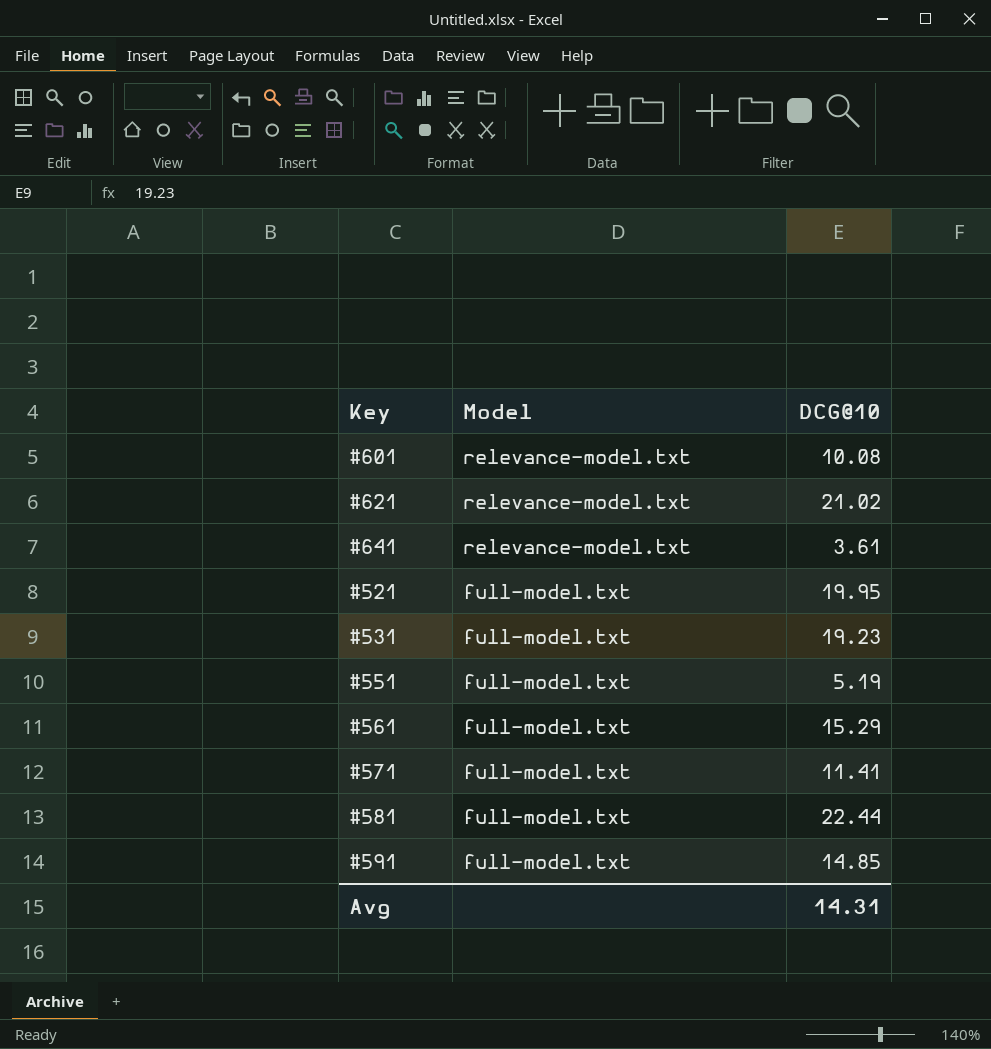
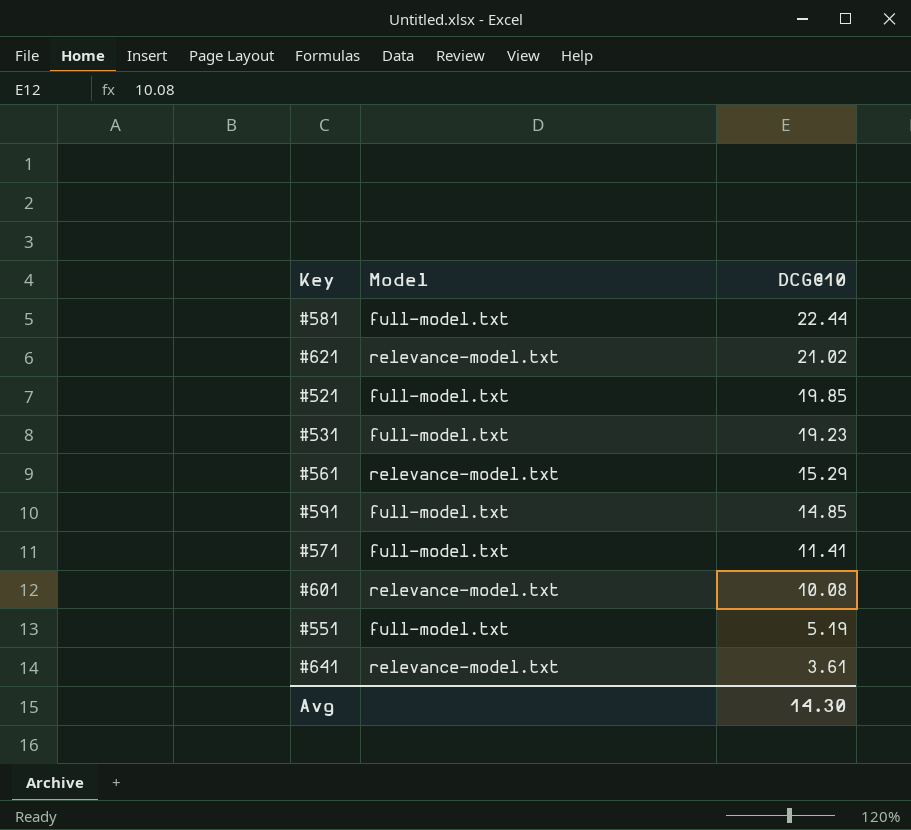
row order: Model descending -> DCG@10 descending
#521 | DCG@10: 19.95 -> 19.85
#561 | Model: full-model.txt -> relevance-model.txt
Avg | DCG@10: 14.31 -> 14.30

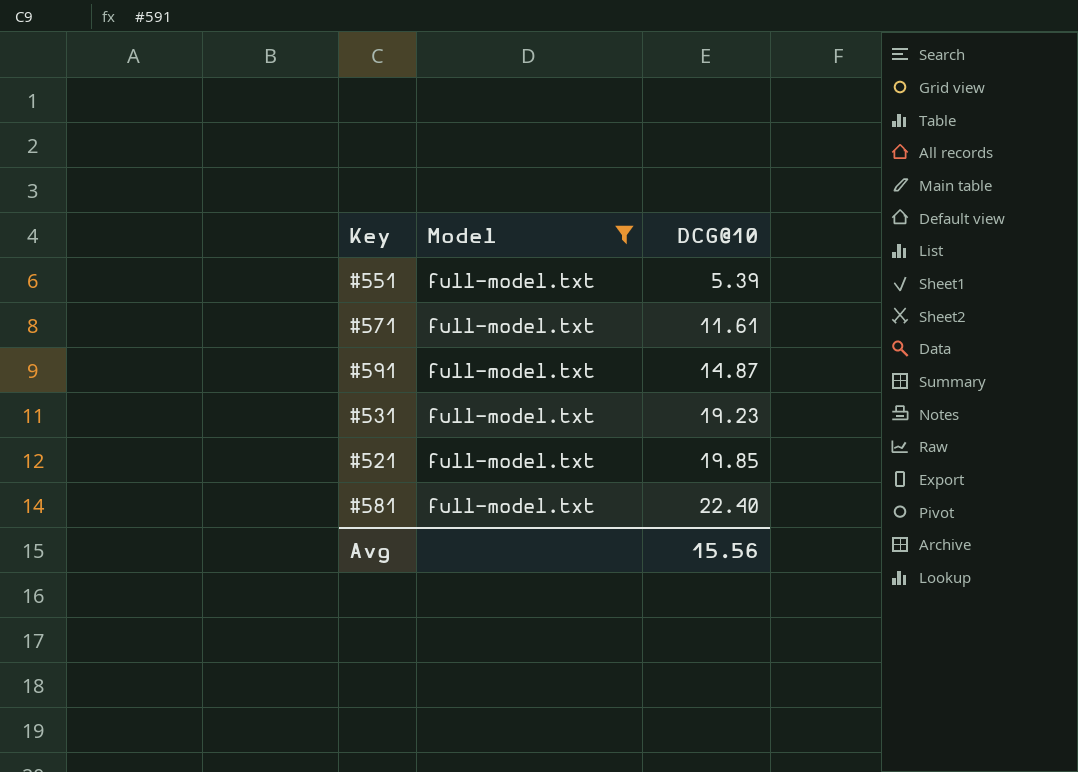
filter: none -> Model = full-model.txt
row order: DCG@10 descending -> DCG@10 ascending
#551 | DCG@10: 5.19 -> 5.39
#571 | DCG@10: 11.41 -> 11.61
#591 | DCG@10: 14.85 -> 14.87
#581 | DCG@10: 22.44 -> 22.40
Avg | DCG@10: 14.30 -> 15.56

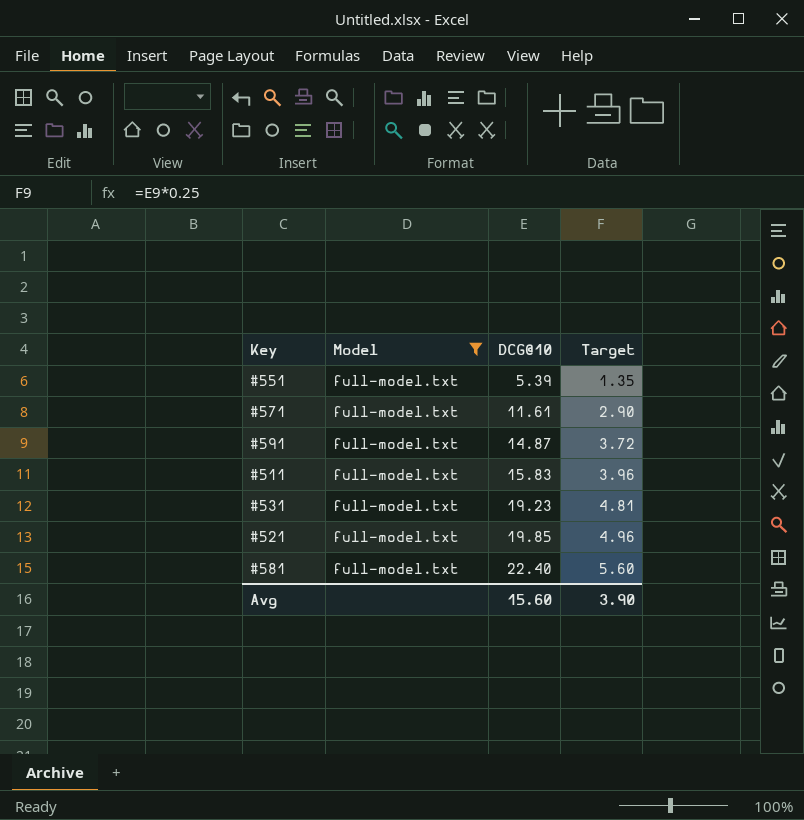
column Target | formula: none -> [DCG@10] * 0.25
row #511: none -> full-model.txt | 15.83 | 3.96
Avg | DCG@10: 15.56 -> 15.60

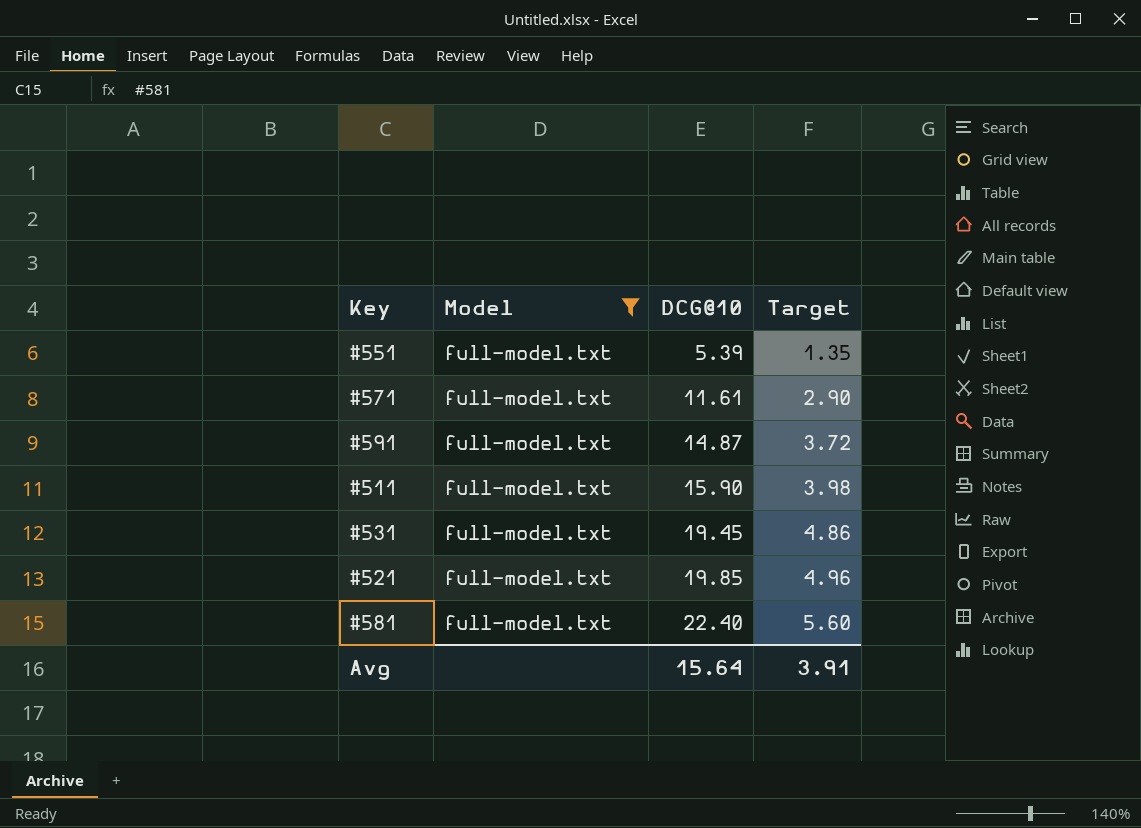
#511 | DCG@10: 15.83 -> 15.90
#511 | Target: 3.96 -> 3.98
#531 | DCG@10: 19.23 -> 19.45
#531 | Target: 4.81 -> 4.86
Avg | DCG@10: 15.60 -> 15.64
Avg | Target: 3.90 -> 3.91

